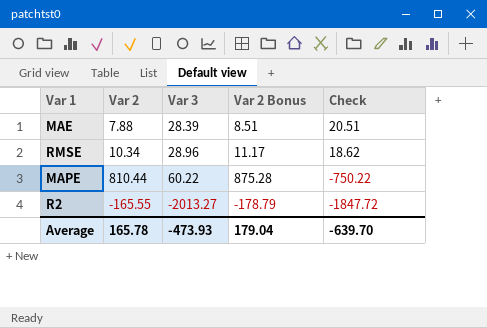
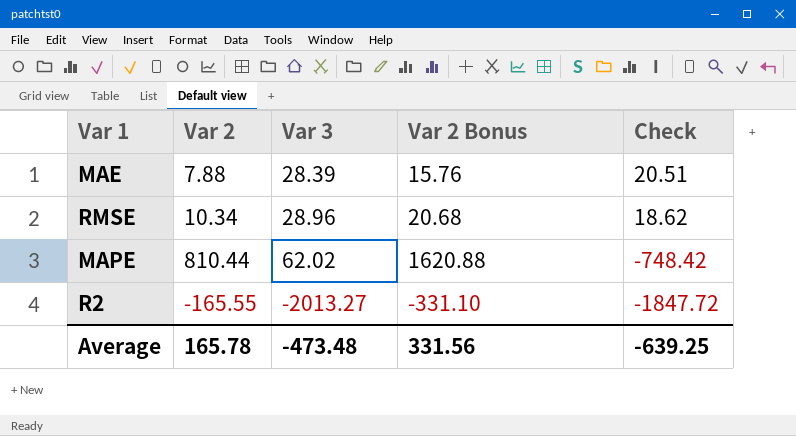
column Var 2 Bonus | formula: [Var 2] * 1.08 -> [Var 2] * 2
MAPE | Var 3: 60.22 -> 62.02
MAPE | Check: -750.22 -> -748.42
Average | Var 3: -473.93 -> -473.48
Average | Var 2 Bonus: 179.04 -> 331.56
Average | Check: -639.70 -> -639.25

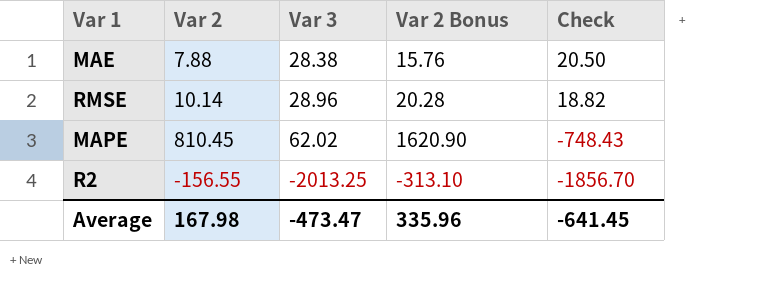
MAE | Var 3: 28.39 -> 28.38
MAE | Check: 20.51 -> 20.50
RMSE | Var 2: 10.34 -> 10.14
RMSE | Var 2 Bonus: 20.68 -> 20.28
RMSE | Check: 18.62 -> 18.82
MAPE | Var 2: 810.44 -> 810.45
MAPE | Var 2 Bonus: 1620.88 -> 1620.90
MAPE | Check: -748.42 -> -748.43
R2 | Var 2: -165.55 -> -156.55
R2 | Var 3: -2013.27 -> -2013.25
R2 | Var 2 Bonus: -331.10 -> -313.10
R2 | Check: -1847.72 -> -1856.70
Average | Var 2: 165.78 -> 167.98
Average | Var 3: -473.48 -> -473.47
Average | Var 2 Bonus: 331.56 -> 335.96
Average | Check: -639.25 -> -641.45

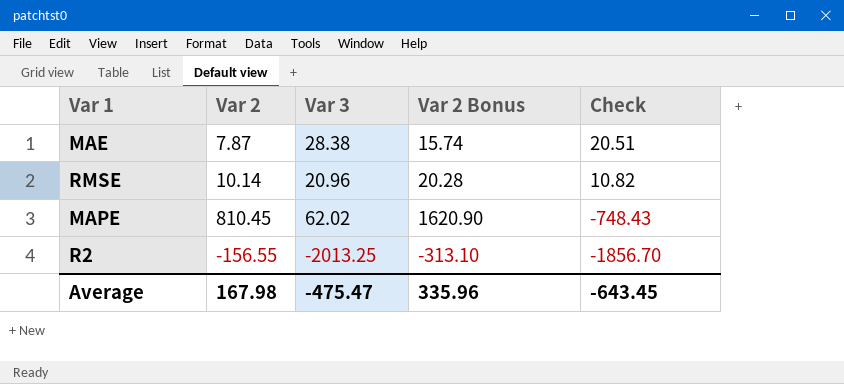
MAE | Var 2: 7.88 -> 7.87
MAE | Var 2 Bonus: 15.76 -> 15.74
MAE | Check: 20.50 -> 20.51
RMSE | Var 3: 28.96 -> 20.96
RMSE | Check: 18.82 -> 10.82
Average | Var 3: -473.47 -> -475.47
Average | Check: -641.45 -> -643.45

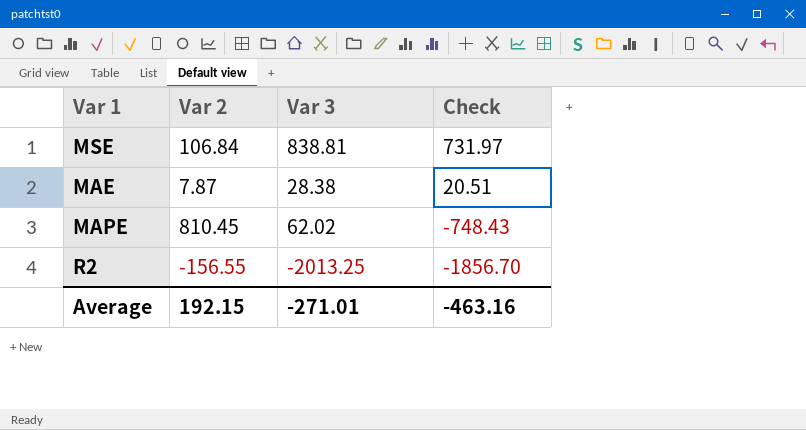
column Var 2 Bonus | formula: [Var 2] * 2 -> none
row RMSE: 10.14 | 20.96 | 20.28 | 10.82 -> none
row MSE: none -> 106.84 | 838.81 | 731.97
Average | Var 2: 167.98 -> 192.15
Average | Var 3: -475.47 -> -271.01
Average | Check: -643.45 -> -463.16

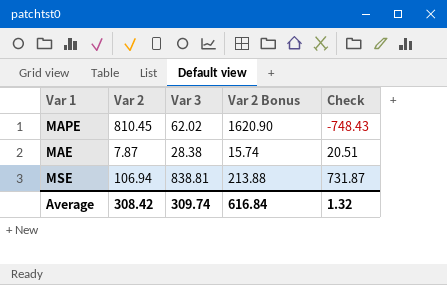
row order: Check descending -> Check ascending
column Var 2 Bonus | formula: none -> [Var 2] * 2
row R2: -156.55 | -2013.25 | -1856.70 -> none
MSE | Var 2: 106.84 -> 106.94
MSE | Check: 731.97 -> 731.87
Average | Var 2: 192.15 -> 308.42
Average | Var 3: -271.01 -> 309.74
Average | Check: -463.16 -> 1.32

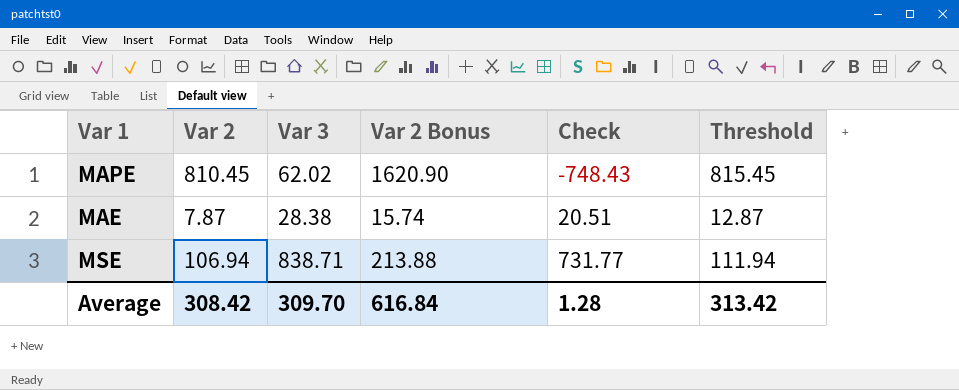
column Threshold | formula: none -> [Var 2] + 5
MSE | Var 3: 838.81 -> 838.71
MSE | Check: 731.87 -> 731.77
Average | Var 3: 309.74 -> 309.70
Average | Check: 1.32 -> 1.28

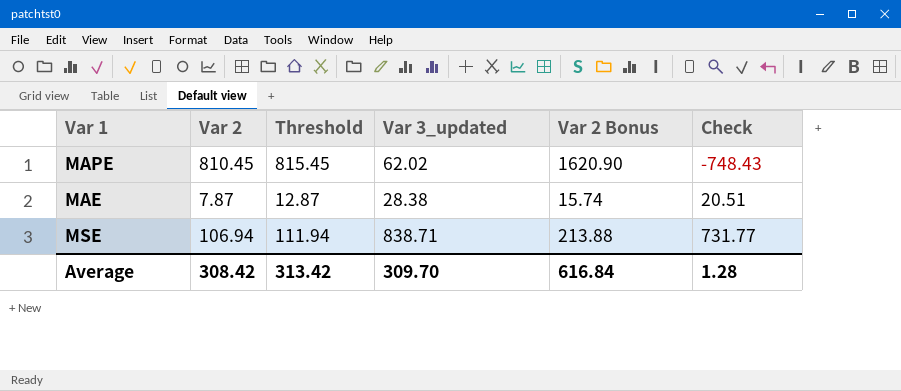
column Threshold | position: 6 -> 3
column name: Var 3 -> Var 3_updated

